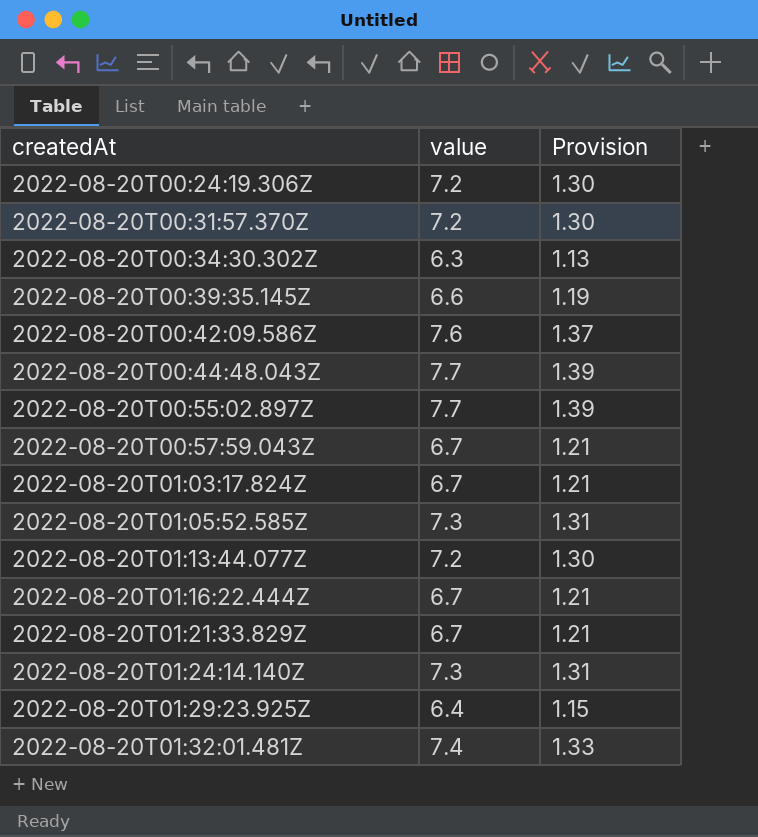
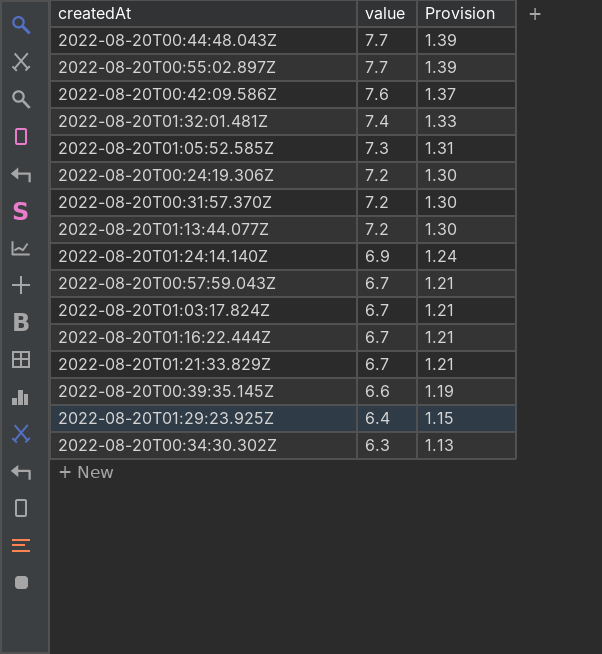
row order: createdAt ascending -> value descending
2022-08-20T01:24:14.140Z | value: 7.3 -> 6.9
2022-08-20T01:24:14.140Z | Provision: 1.31 -> 1.24

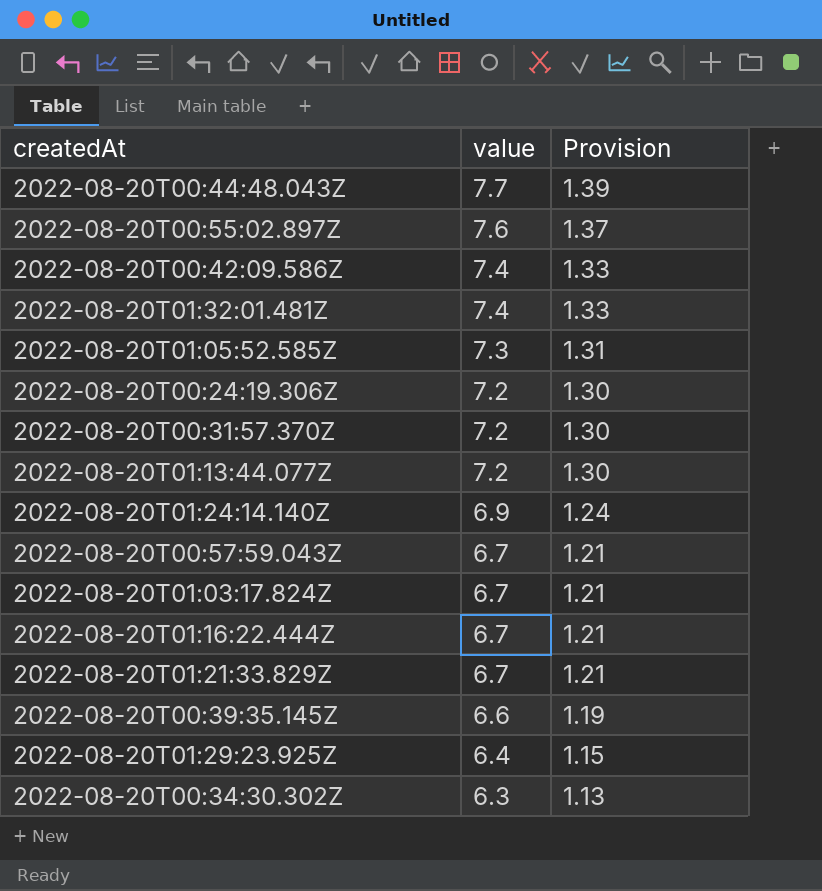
2022-08-20T00:55:02.897Z | value: 7.7 -> 7.6
2022-08-20T00:55:02.897Z | Provision: 1.39 -> 1.37
2022-08-20T00:42:09.586Z | value: 7.6 -> 7.4
2022-08-20T00:42:09.586Z | Provision: 1.37 -> 1.33

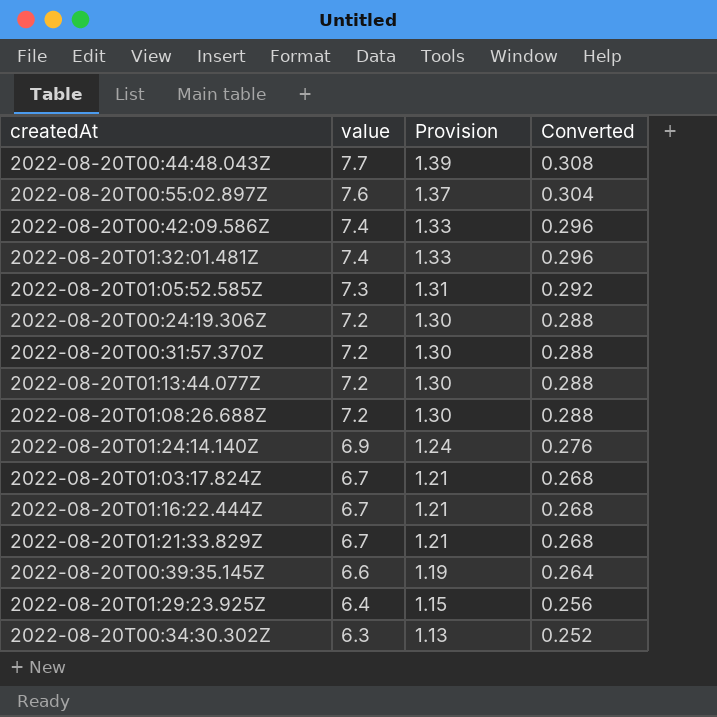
column Converted | formula: none -> [value] * 0.04
row 2022-08-20T00:57:59.043Z: 6.7 | 1.21 -> none
row 2022-08-20T01:08:26.688Z: none -> 7.2 | 1.30 | 0.288

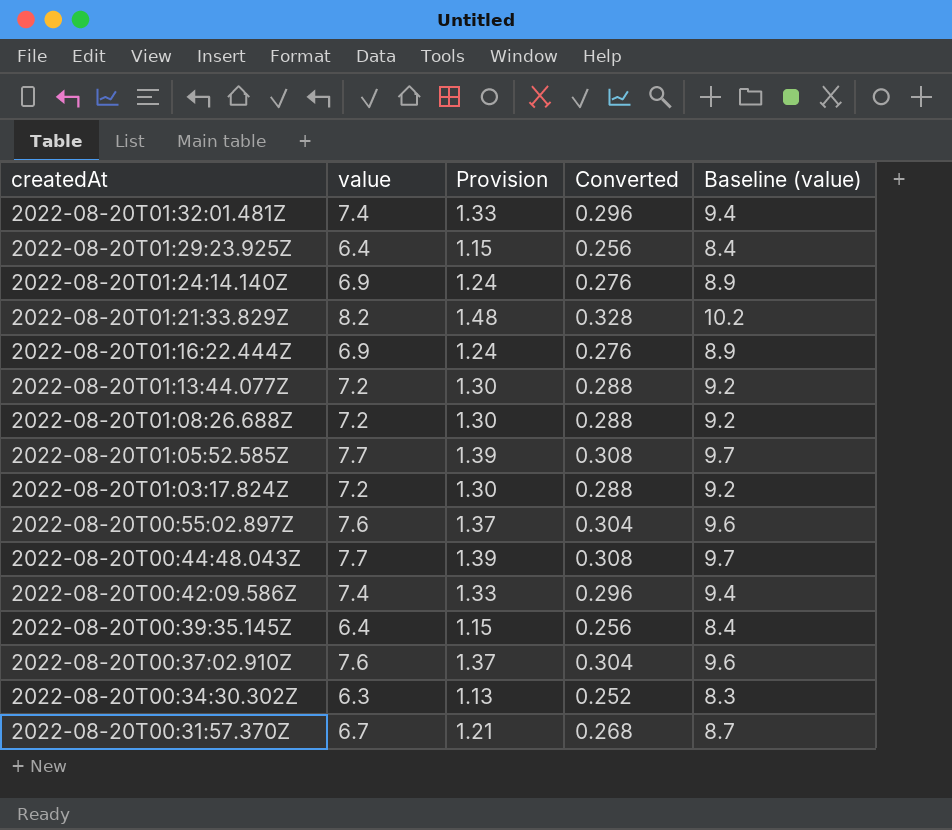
row order: value descending -> createdAt descending
column Baseline (value) | formula: none -> [value] + 2
row 2022-08-20T00:24:19.306Z: 7.2 | 1.30 | 0.288 -> none
2022-08-20T01:21:33.829Z | value: 6.7 -> 8.2
2022-08-20T01:21:33.829Z | Provision: 1.21 -> 1.48
2022-08-20T01:21:33.829Z | Converted: 0.268 -> 0.328
2022-08-20T01:16:22.444Z | value: 6.7 -> 6.9
2022-08-20T01:16:22.444Z | Provision: 1.21 -> 1.24
2022-08-20T01:16:22.444Z | Converted: 0.268 -> 0.276
2022-08-20T01:05:52.585Z | value: 7.3 -> 7.7
2022-08-20T01:05:52.585Z | Provision: 1.31 -> 1.39
2022-08-20T01:05:52.585Z | Converted: 0.292 -> 0.308
2022-08-20T01:03:17.824Z | value: 6.7 -> 7.2
2022-08-20T01:03:17.824Z | Provision: 1.21 -> 1.30
2022-08-20T01:03:17.824Z | Converted: 0.268 -> 0.288
2022-08-20T00:39:35.145Z | value: 6.6 -> 6.4
2022-08-20T00:39:35.145Z | Provision: 1.19 -> 1.15
2022-08-20T00:39:35.145Z | Converted: 0.264 -> 0.256
row 2022-08-20T00:37:02.910Z: none -> 7.6 | 1.37 | 0.304 | 9.6
2022-08-20T00:31:57.370Z | value: 7.2 -> 6.7
2022-08-20T00:31:57.370Z | Provision: 1.30 -> 1.21
2022-08-20T00:31:57.370Z | Converted: 0.288 -> 0.268

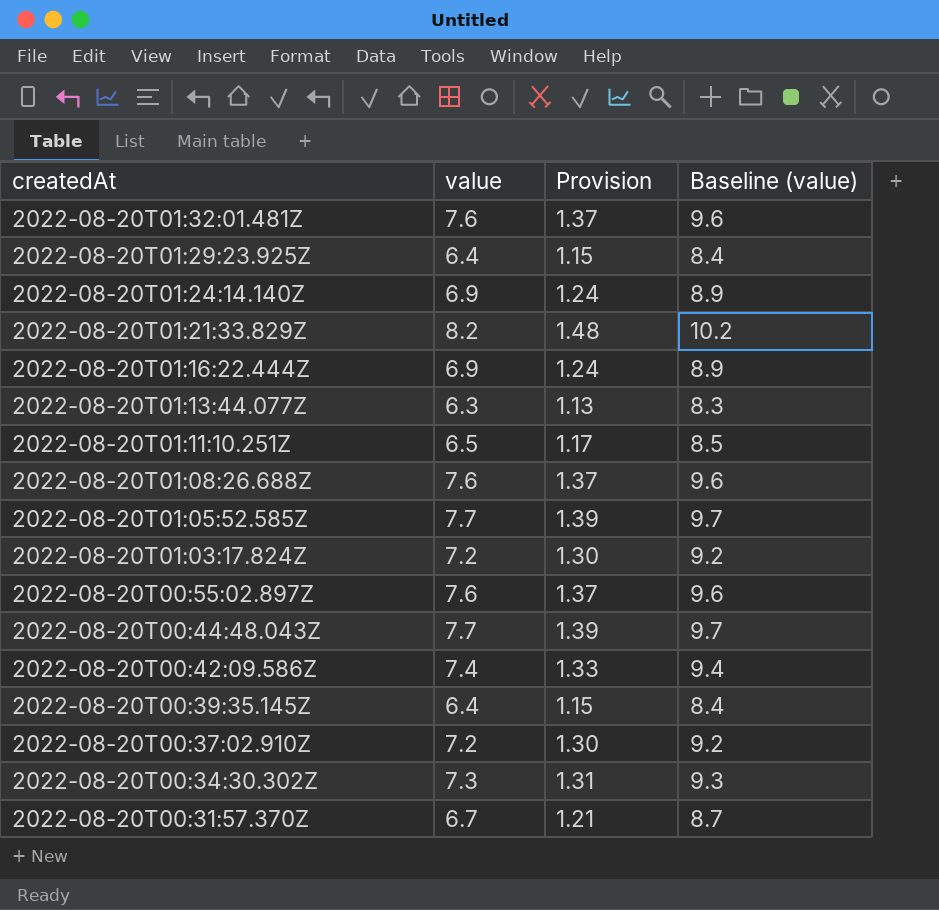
column Converted | formula: [value] * 0.04 -> none
2022-08-20T01:32:01.481Z | value: 7.4 -> 7.6
2022-08-20T01:32:01.481Z | Provision: 1.33 -> 1.37
2022-08-20T01:32:01.481Z | Baseline (value): 9.4 -> 9.6
2022-08-20T01:13:44.077Z | value: 7.2 -> 6.3
2022-08-20T01:13:44.077Z | Provision: 1.30 -> 1.13
2022-08-20T01:13:44.077Z | Baseline (value): 9.2 -> 8.3
row 2022-08-20T01:11:10.251Z: none -> 6.5 | 1.17 | 8.5
2022-08-20T01:08:26.688Z | value: 7.2 -> 7.6
2022-08-20T01:08:26.688Z | Provision: 1.30 -> 1.37
2022-08-20T01:08:26.688Z | Baseline (value): 9.2 -> 9.6
2022-08-20T00:37:02.910Z | value: 7.6 -> 7.2
2022-08-20T00:37:02.910Z | Provision: 1.37 -> 1.30
2022-08-20T00:37:02.910Z | Baseline (value): 9.6 -> 9.2
2022-08-20T00:34:30.302Z | value: 6.3 -> 7.3
2022-08-20T00:34:30.302Z | Provision: 1.13 -> 1.31
2022-08-20T00:34:30.302Z | Baseline (value): 8.3 -> 9.3

